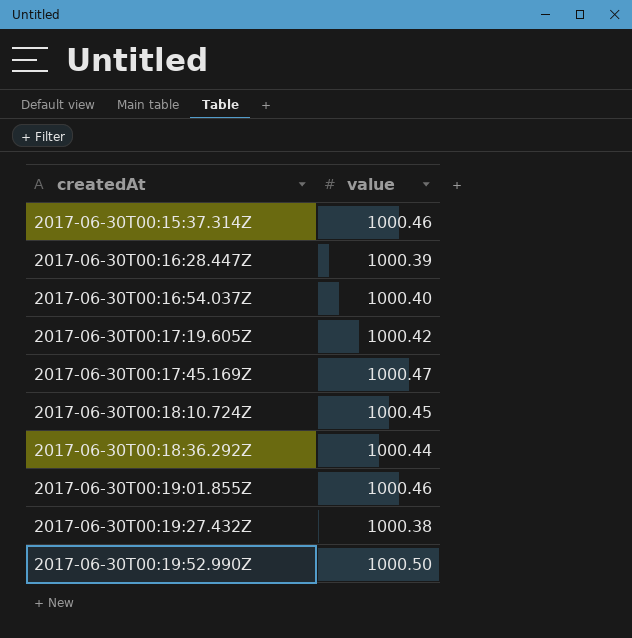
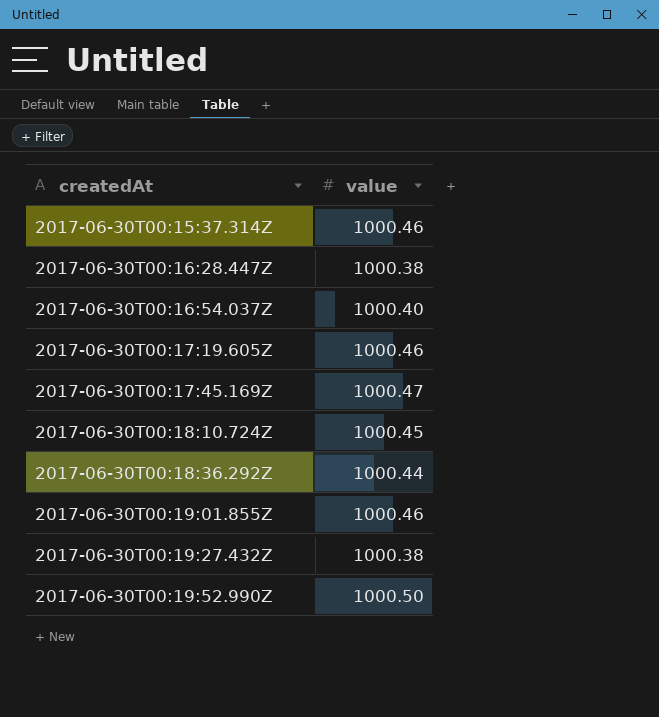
2017-06-30T00:16:28.447Z | value: 1000.39 -> 1000.38
2017-06-30T00:17:19.605Z | value: 1000.42 -> 1000.46

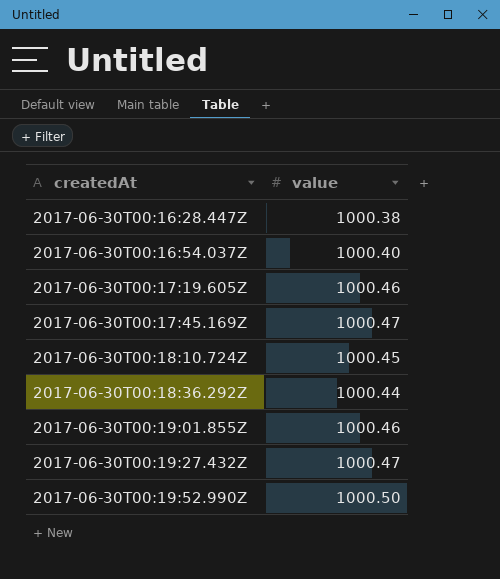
row 2017-06-30T00:15:37.314Z: 1000.46 -> none
2017-06-30T00:19:27.432Z | value: 1000.38 -> 1000.47

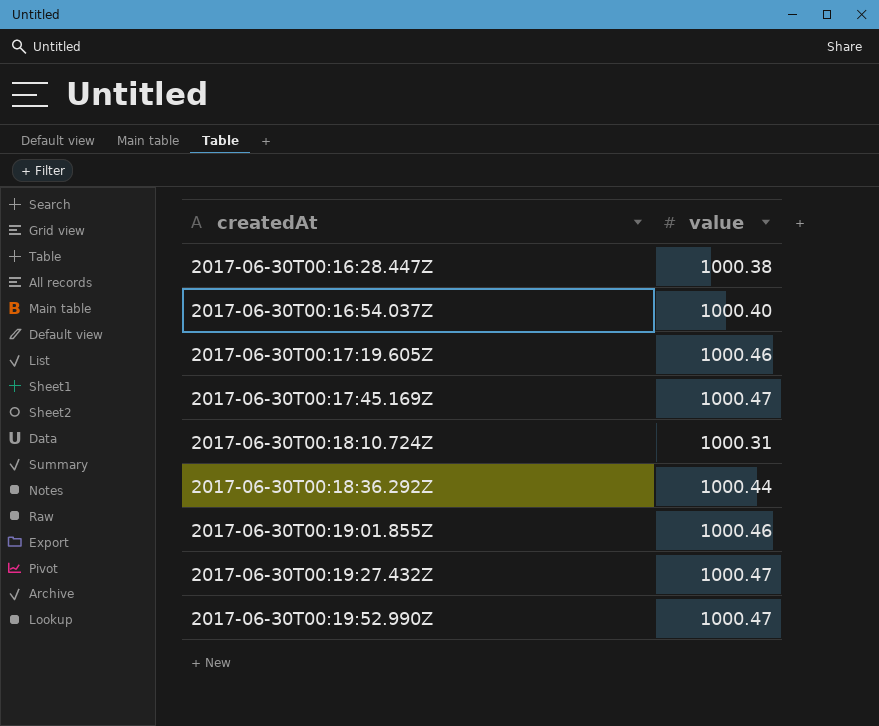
2017-06-30T00:18:10.724Z | value: 1000.45 -> 1000.31
2017-06-30T00:19:52.990Z | value: 1000.50 -> 1000.47

